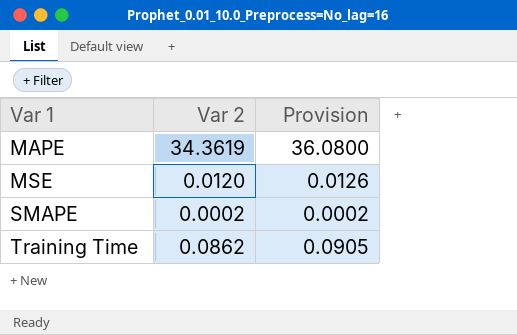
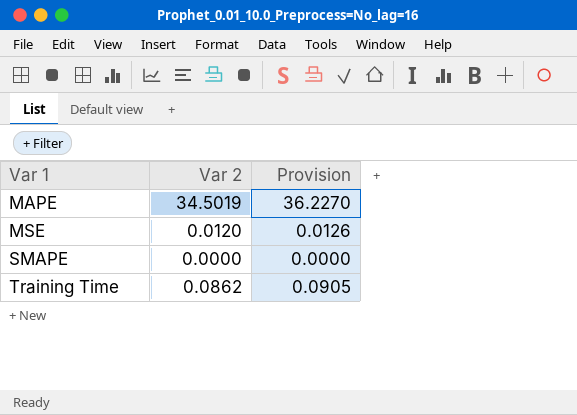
MAPE | Var 2: 34.3619 -> 34.5019
MAPE | Provision: 36.0800 -> 36.2270
SMAPE | Var 2: 0.0002 -> 0.0000
SMAPE | Provision: 0.0002 -> 0.0000

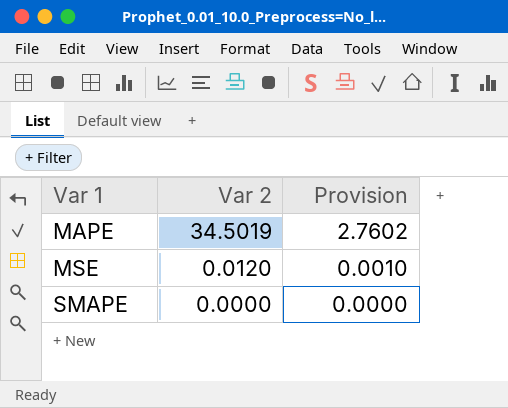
column Provision | formula: [Var 2] * 1.05 -> [Var 2] * 0.08
row Training Time: 0.0862 | 0.0905 -> none

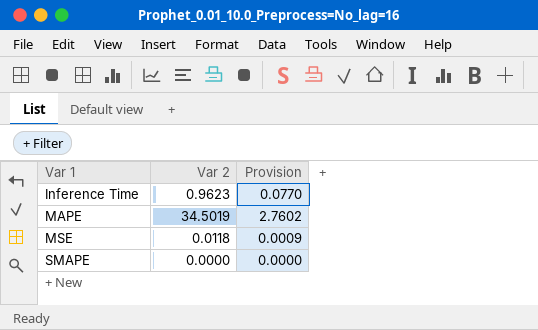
row Inference Time: none -> 0.9623 | 0.0770
MSE | Var 2: 0.0120 -> 0.0118
MSE | Provision: 0.0010 -> 0.0009

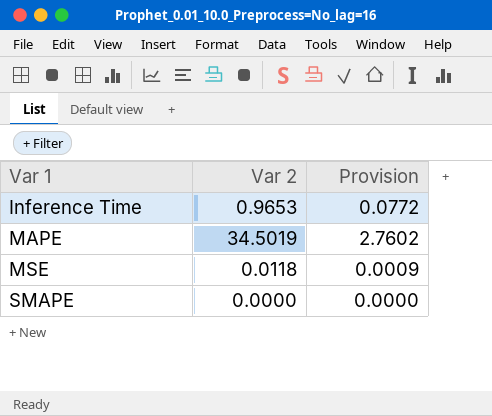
Inference Time | Var 2: 0.9623 -> 0.9653
Inference Time | Provision: 0.0770 -> 0.0772

